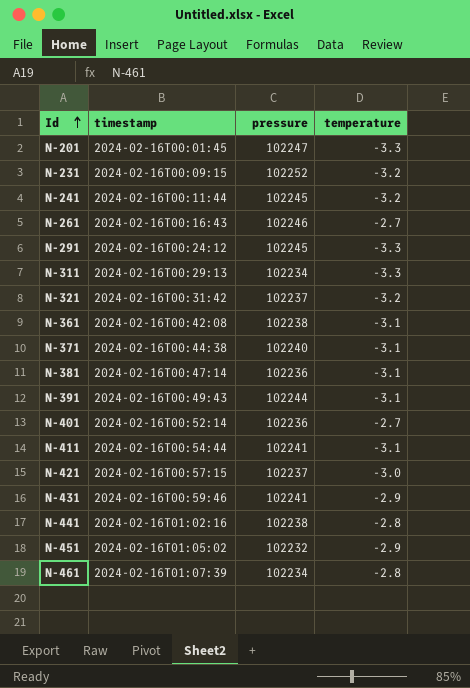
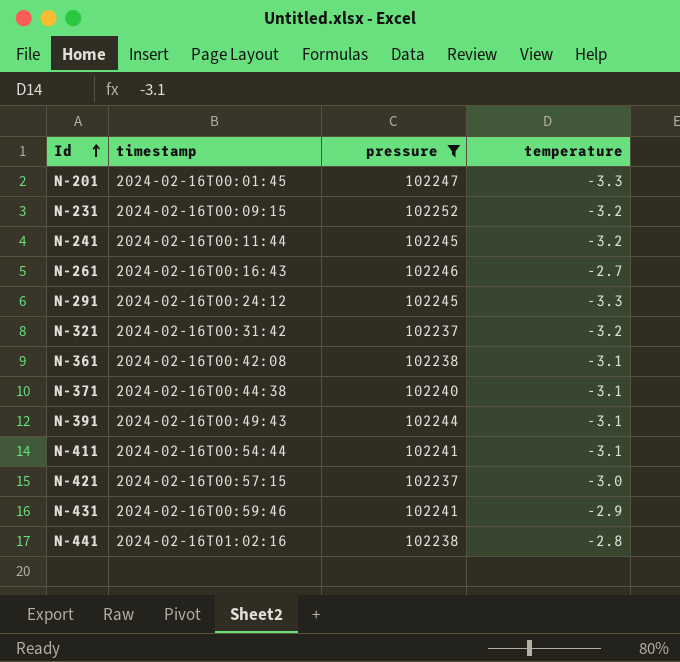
filter: none -> pressure >= 102237

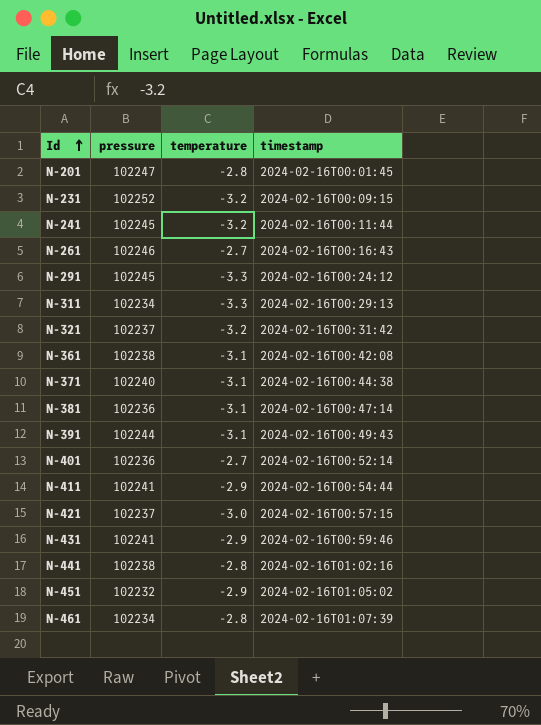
filter: pressure >= 102237 -> none
column timestamp | position: 2 -> 4
N-201 | temperature: -3.3 -> -2.8
N-411 | temperature: -3.1 -> -2.9

